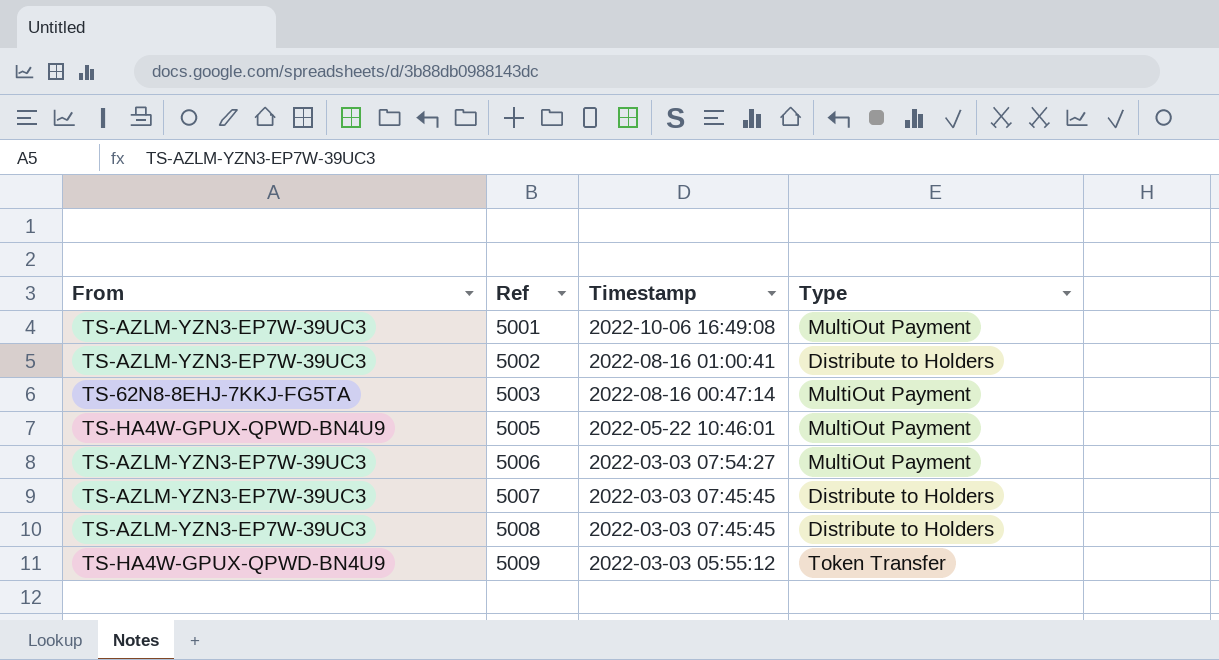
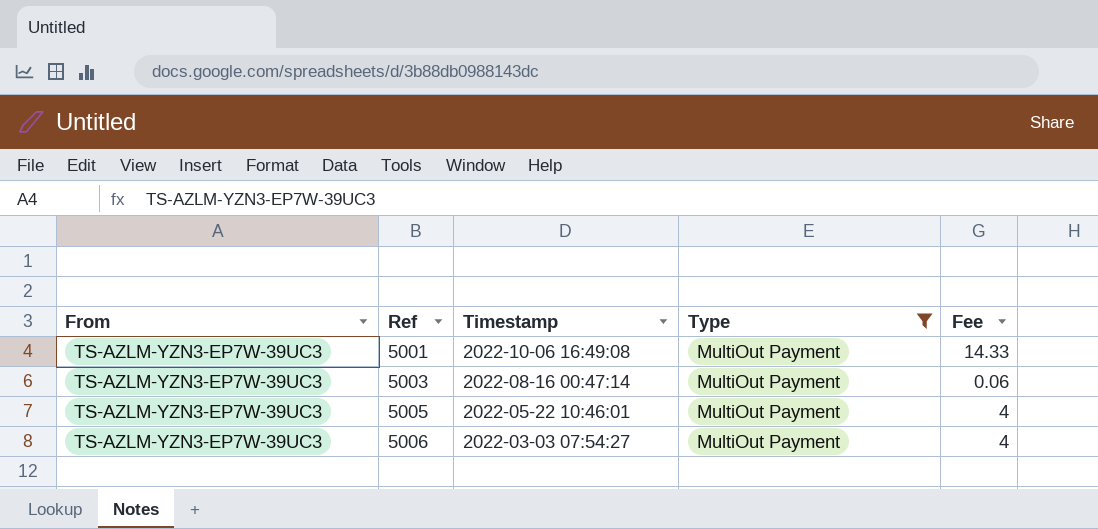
filter: none -> Type = MultiOut Payment
column Fee | position: none -> 5
5003 | From: TS-62N8-8EHJ-7KKJ-FG5TA -> TS-AZLM-YZN3-EP7W-39UC3
5005 | From: TS-HA4W-GPUX-QPWD-BN4U9 -> TS-AZLM-YZN3-EP7W-39UC3

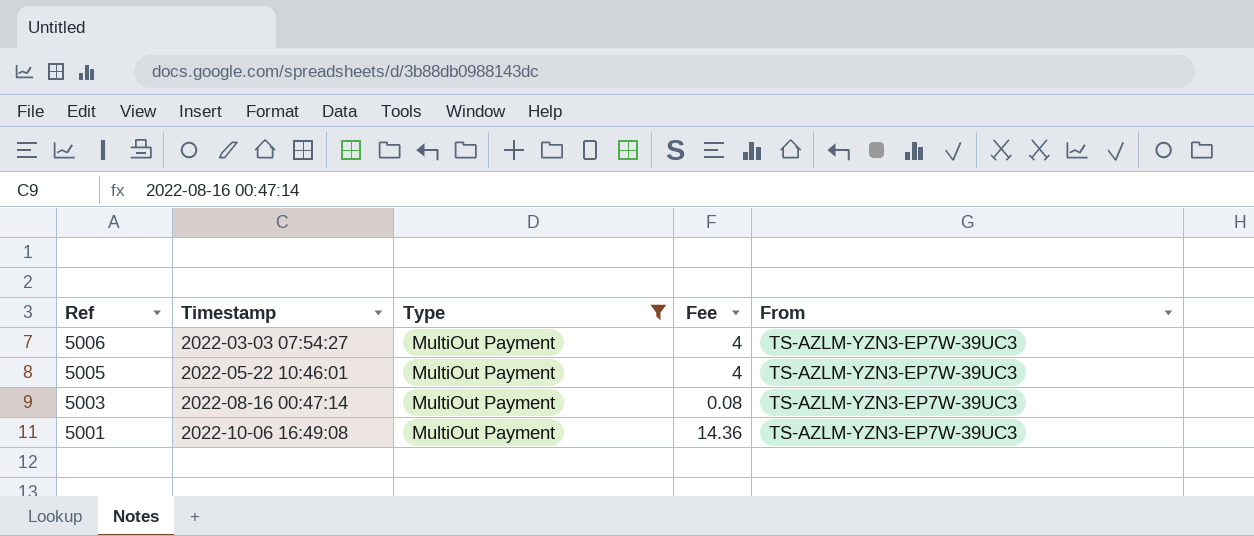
row order: Ref ascending -> Ref descending
column From | position: 1 -> 5
5003 | Fee: 0.06 -> 0.08
5001 | Fee: 14.33 -> 14.36

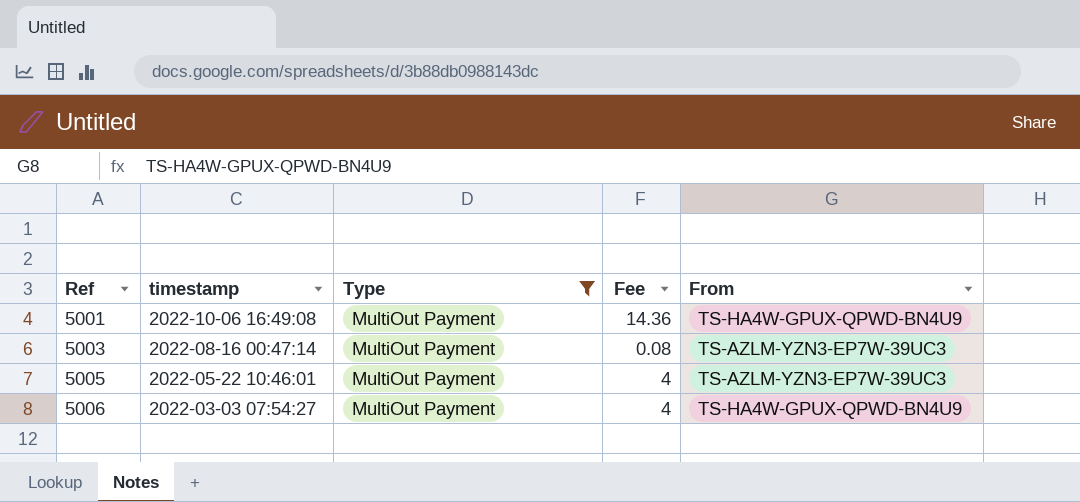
row order: Ref descending -> Ref ascending
column name: Timestamp -> timestamp
5001 | From: TS-AZLM-YZN3-EP7W-39UC3 -> TS-HA4W-GPUX-QPWD-BN4U9
5006 | From: TS-AZLM-YZN3-EP7W-39UC3 -> TS-HA4W-GPUX-QPWD-BN4U9

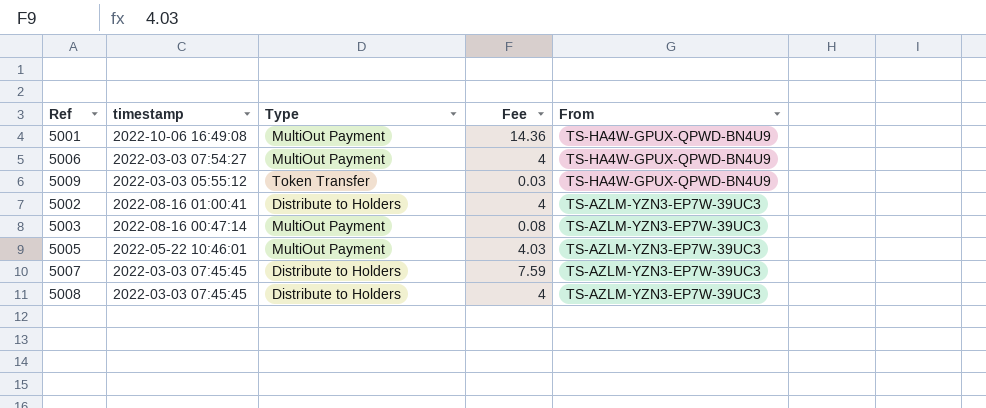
filter: Type = MultiOut Payment -> none
row order: Ref ascending -> From descending
5005 | Fee: 4 -> 4.03

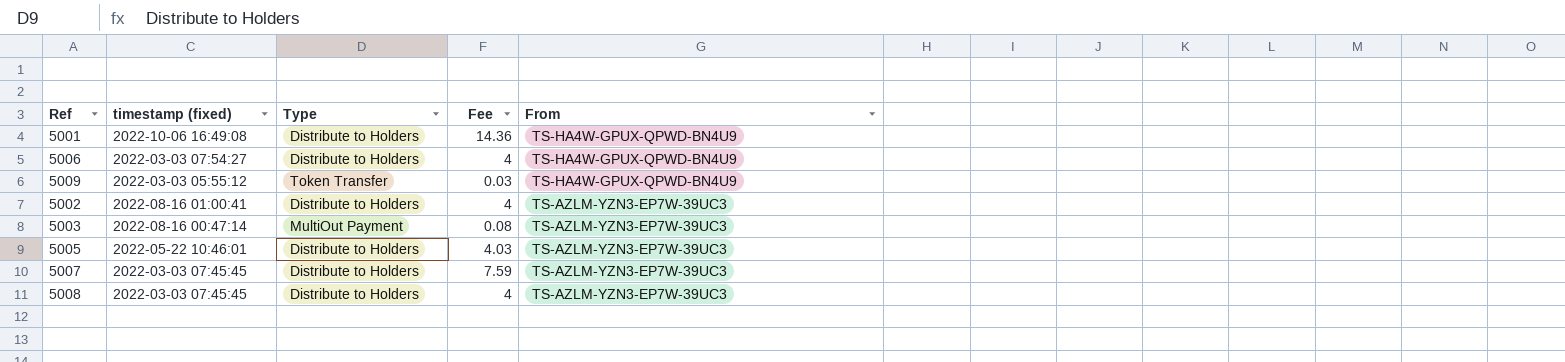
column name: timestamp -> timestamp (fixed)
5001 | Type: MultiOut Payment -> Distribute to Holders
5006 | Type: MultiOut Payment -> Distribute to Holders
5005 | Type: MultiOut Payment -> Distribute to Holders

